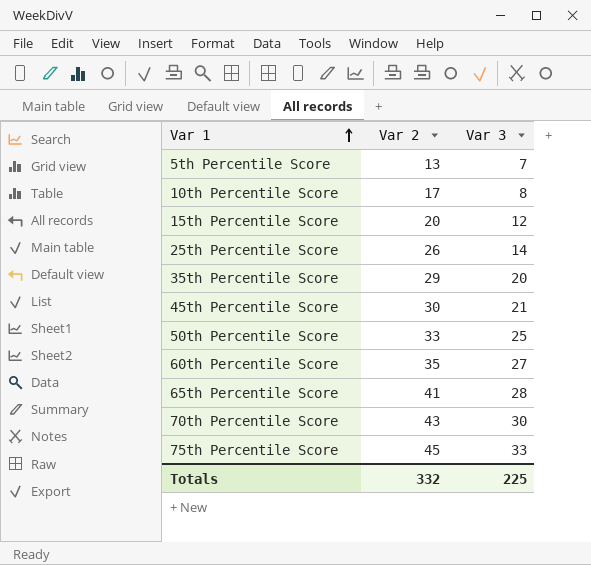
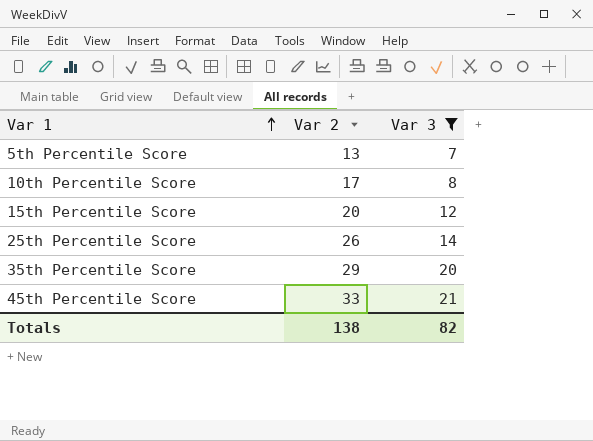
filter: none -> Var 3 <= 21
45th Percentile Score | Var 2: 30 -> 33
Totals | Var 2: 332 -> 138
Totals | Var 3: 225 -> 82

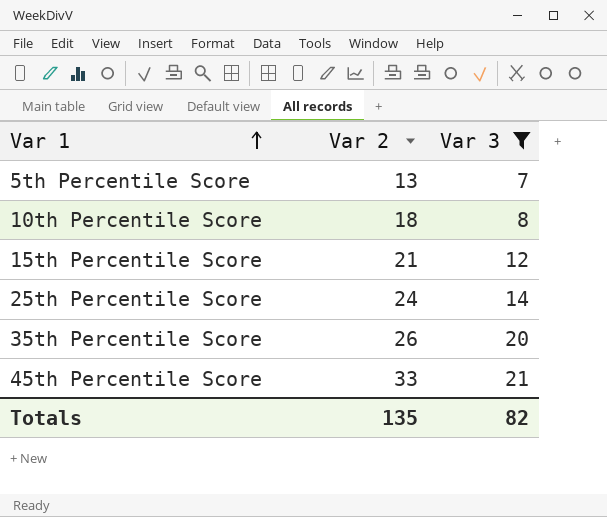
10th Percentile Score | Var 2: 17 -> 18
15th Percentile Score | Var 2: 20 -> 21
25th Percentile Score | Var 2: 26 -> 24
35th Percentile Score | Var 2: 29 -> 26
Totals | Var 2: 138 -> 135

